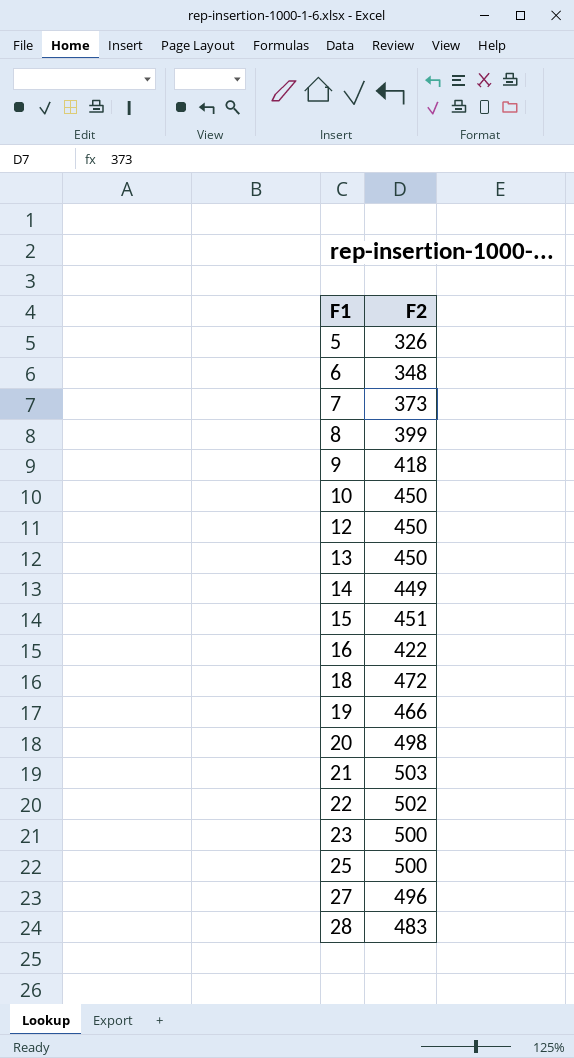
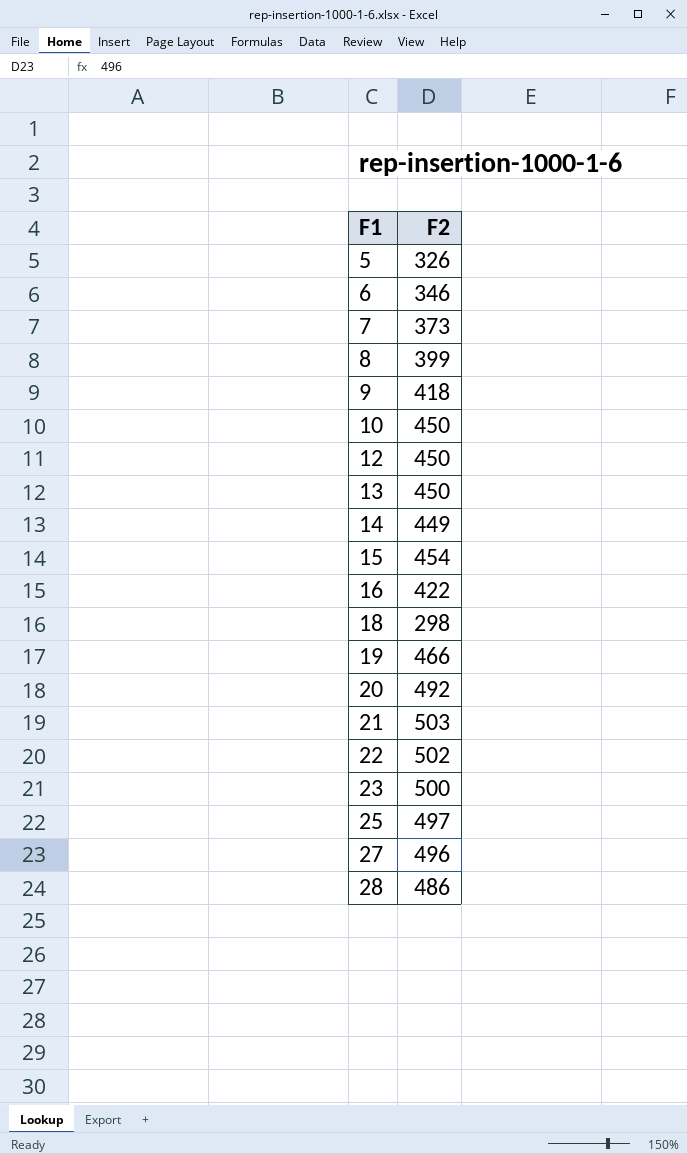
6 | F2: 348 -> 346
15 | F2: 451 -> 454
18 | F2: 472 -> 298
20 | F2: 498 -> 492
25 | F2: 500 -> 497
28 | F2: 483 -> 486

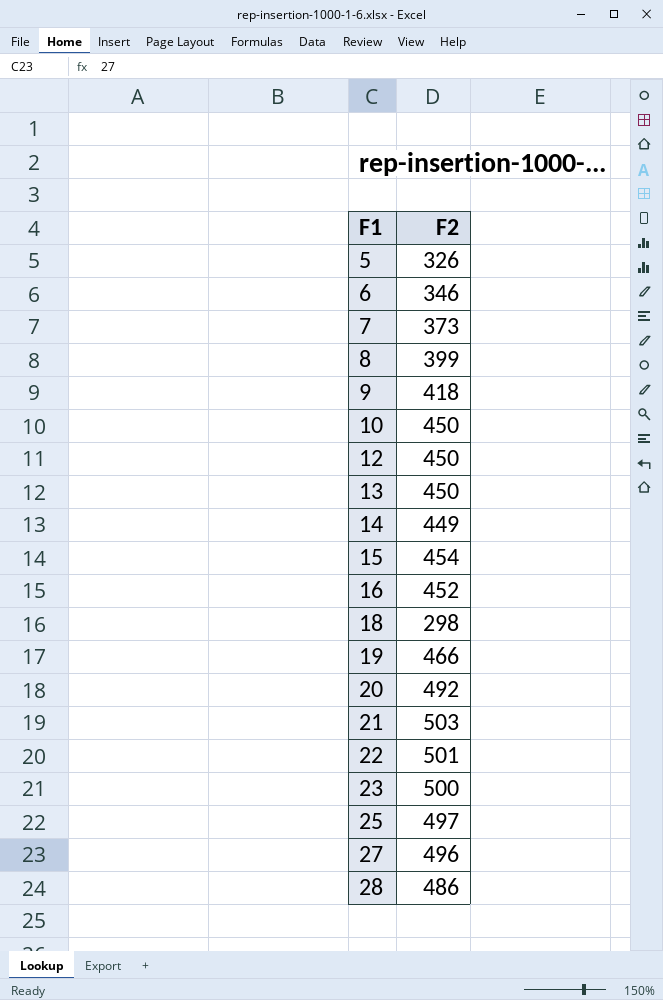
16 | F2: 422 -> 452
22 | F2: 502 -> 501

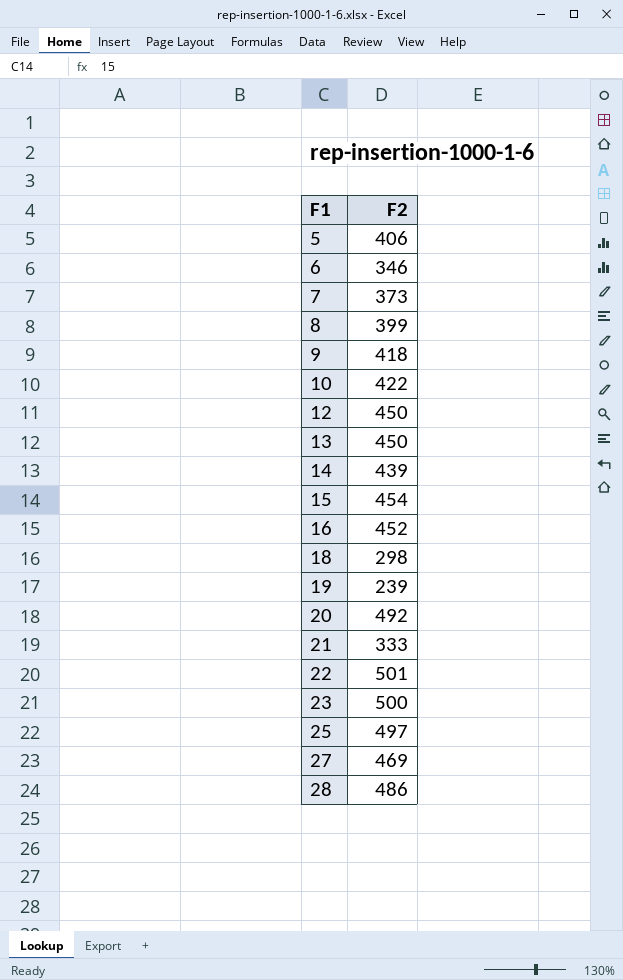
5 | F2: 326 -> 406
10 | F2: 450 -> 422
14 | F2: 449 -> 439
19 | F2: 466 -> 239
21 | F2: 503 -> 333
27 | F2: 496 -> 469

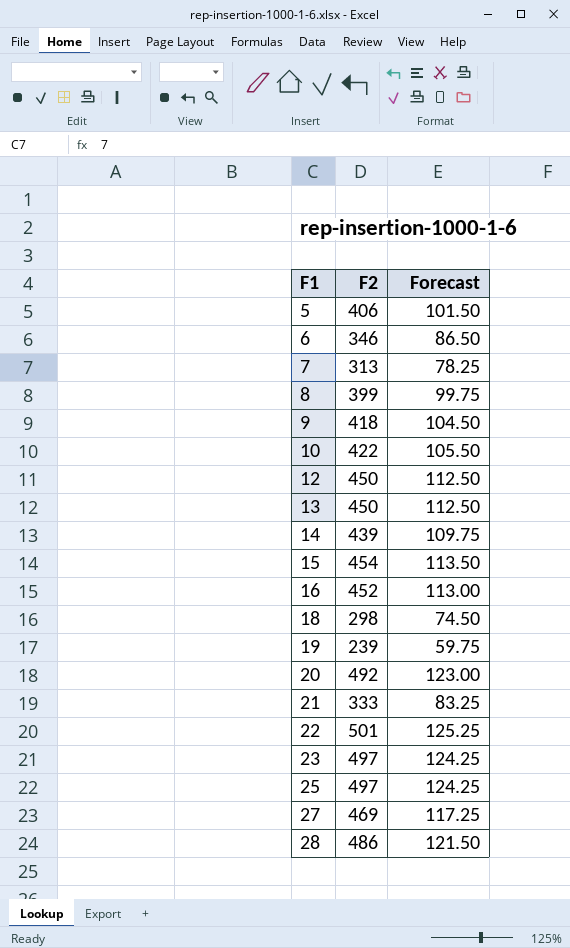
column Forecast | formula: none -> [F2] * 0.25
7 | F2: 373 -> 313
23 | F2: 500 -> 497

